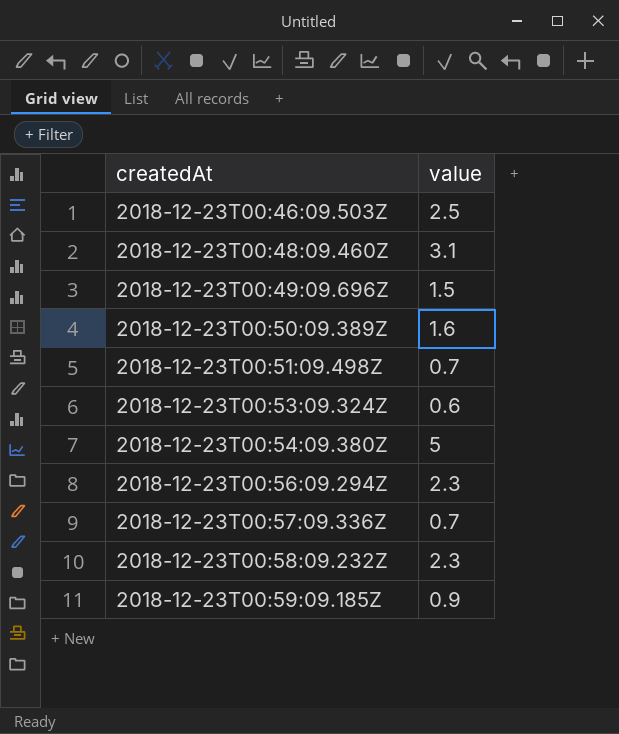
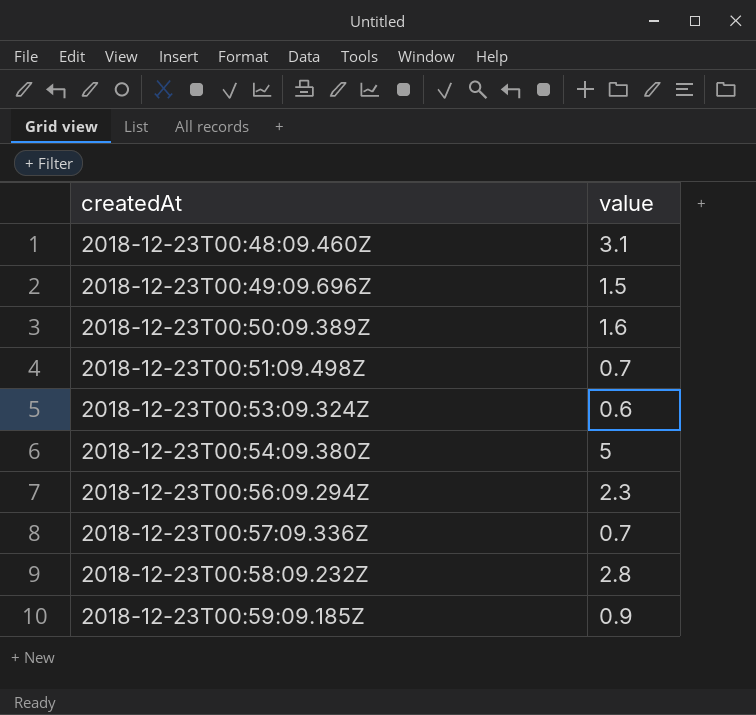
row 2018-12-23T00:46:09.503Z: 2.5 -> none
2018-12-23T00:58:09.232Z | value: 2.3 -> 2.8

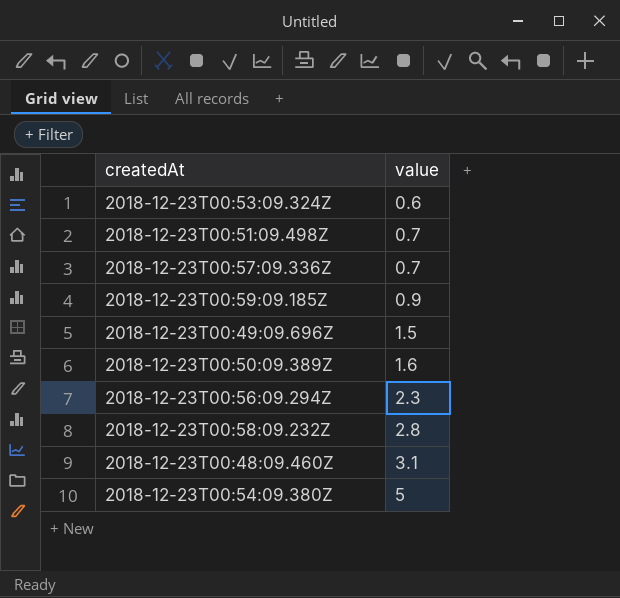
row order: createdAt ascending -> value ascending

